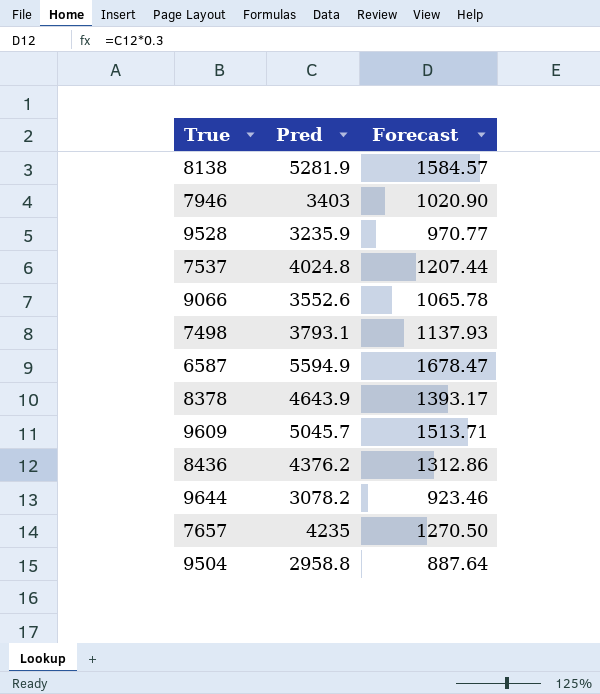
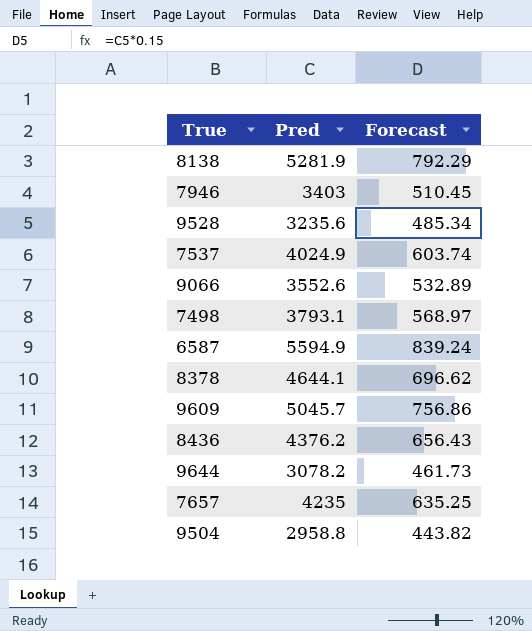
column Forecast | formula: [Pred] * 0.3 -> [Pred] * 0.15
9528 | Pred: 3235.9 -> 3235.6
7537 | Pred: 4024.8 -> 4024.9
8378 | Pred: 4643.9 -> 4644.1

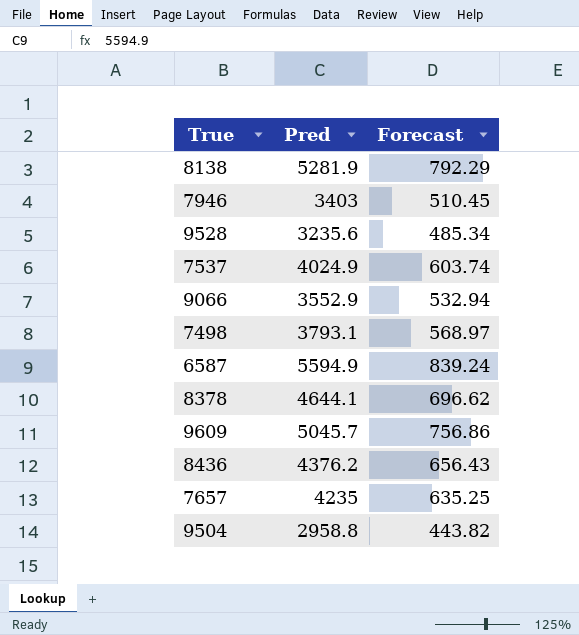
row 9644: 3078.2 | 461.73 -> none
9066 | Pred: 3552.6 -> 3552.9
9066 | Forecast: 532.89 -> 532.94

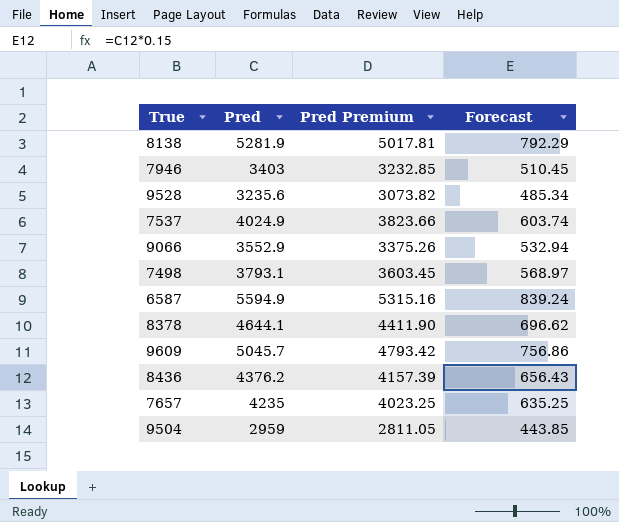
column Pred Premium | formula: none -> [Pred] * 0.95
9504 | Pred: 2958.8 -> 2959
9504 | Forecast: 443.82 -> 443.85

